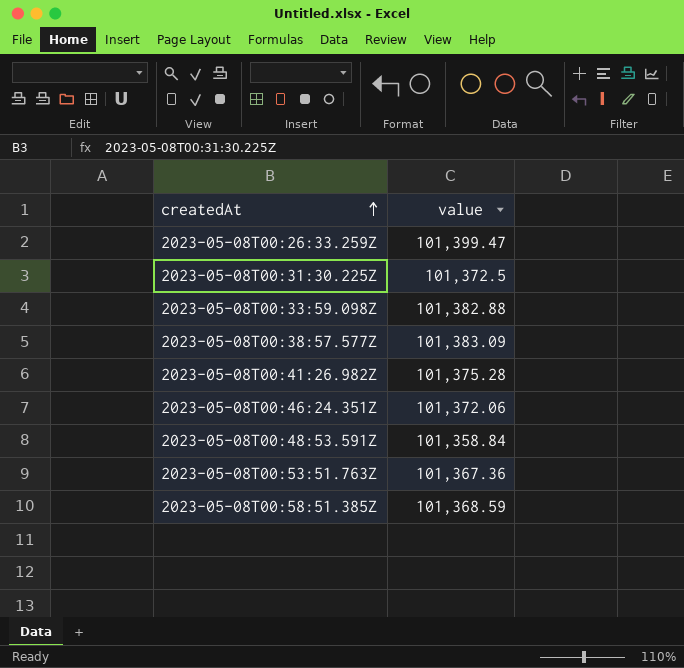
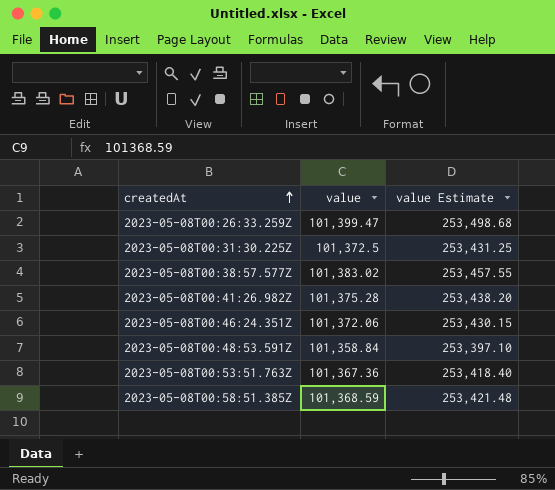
column value Estimate | formula: none -> [value] * 2.5
row 2023-05-08T00:33:59.098Z: 101,382.88 -> none
2023-05-08T00:38:57.577Z | value: 101,383.09 -> 101,383.02

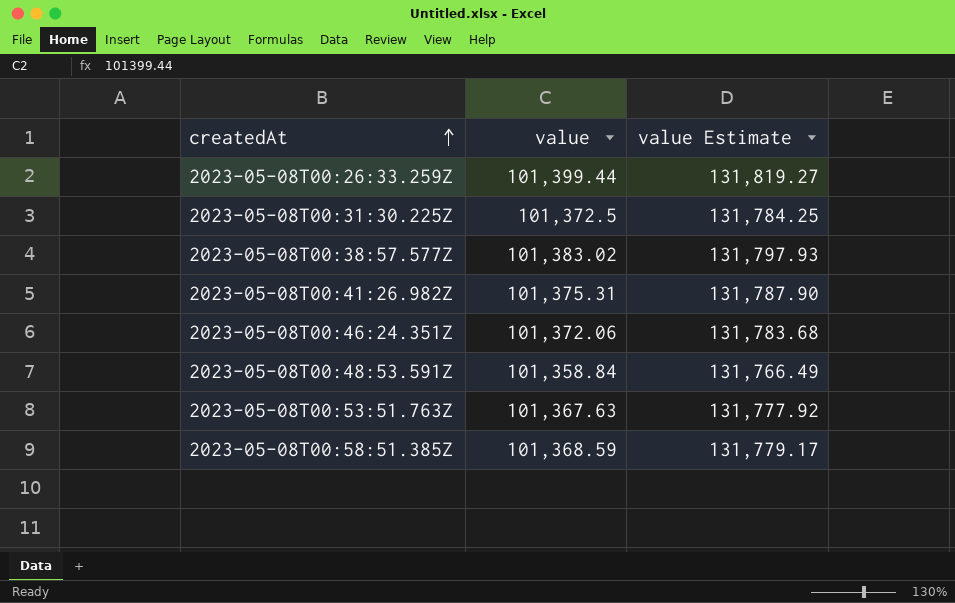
column value Estimate | formula: [value] * 2.5 -> [value] * 1.3
2023-05-08T00:26:33.259Z | value: 101,399.47 -> 101,399.44
2023-05-08T00:41:26.982Z | value: 101,375.28 -> 101,375.31
2023-05-08T00:53:51.763Z | value: 101,367.36 -> 101,367.63

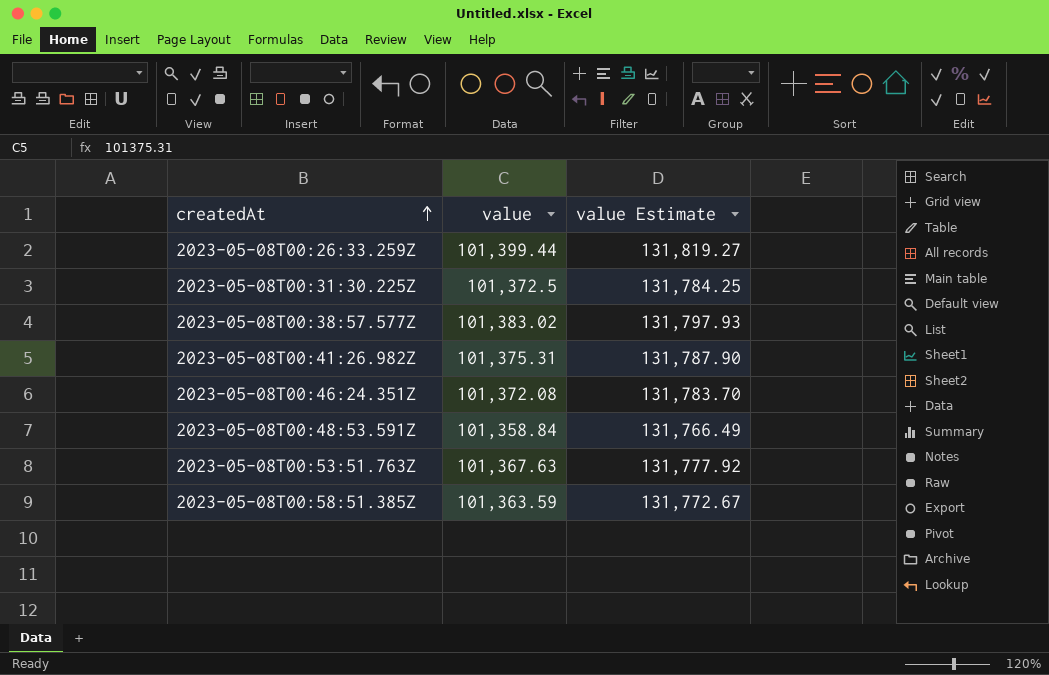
2023-05-08T00:46:24.351Z | value: 101,372.06 -> 101,372.08
2023-05-08T00:46:24.351Z | value Estimate: 131,783.68 -> 131,783.70
2023-05-08T00:58:51.385Z | value: 101,368.59 -> 101,363.59
2023-05-08T00:58:51.385Z | value Estimate: 131,779.17 -> 131,772.67

